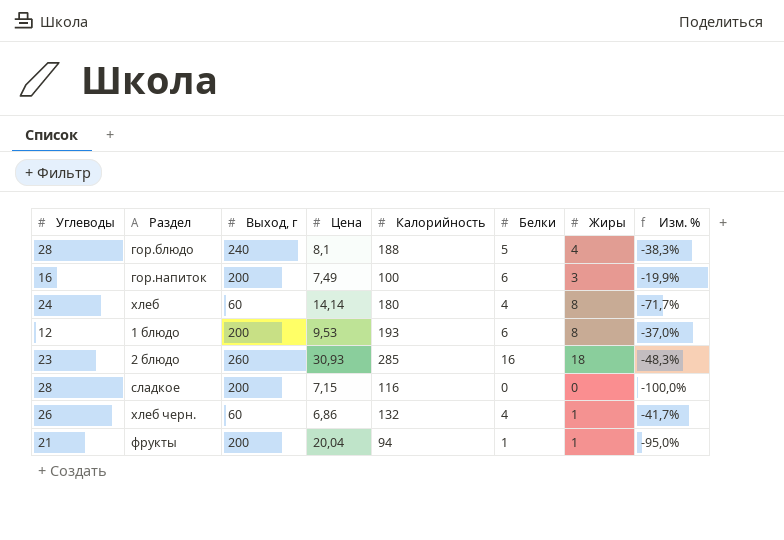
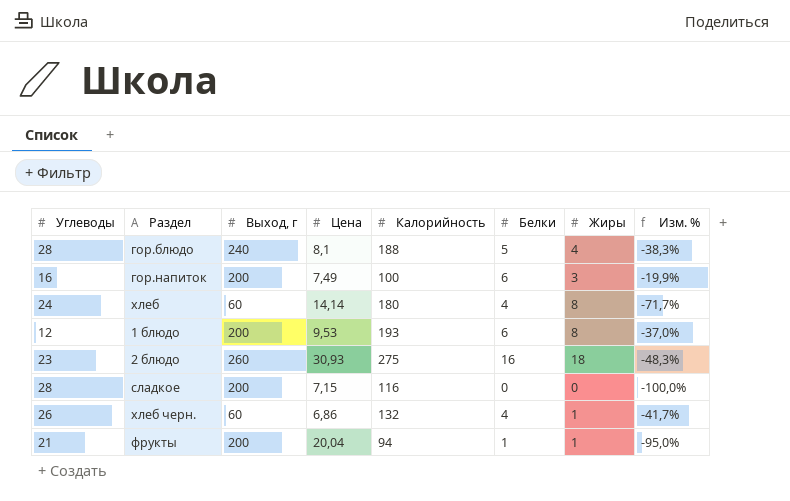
2 блюдо | Калорийность: 285 -> 275

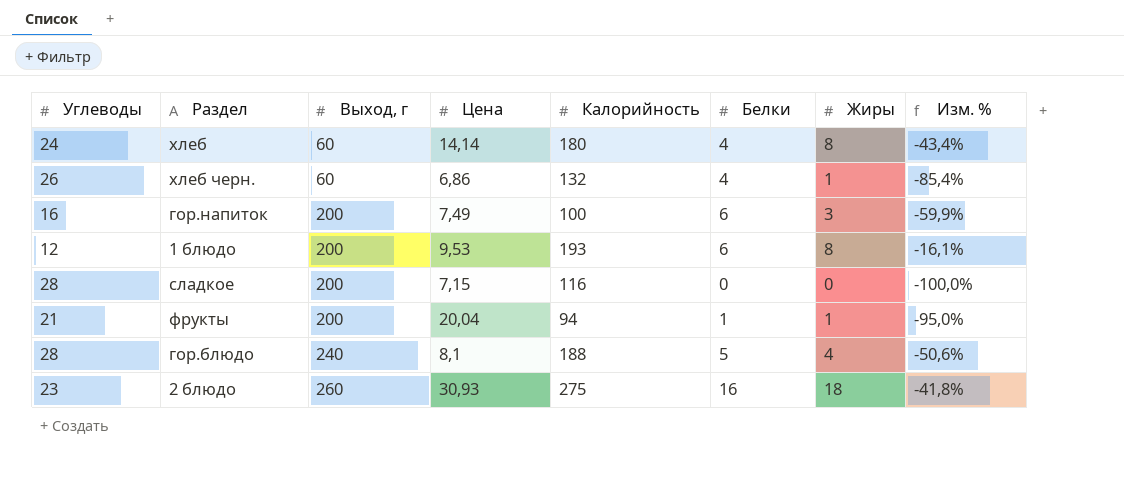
row order: none -> Выход, г ascending
column Изм. % | formula: ([Белки] - [Цена]) / [Цена] -> ([Жиры] - [Цена]) / [Цена]

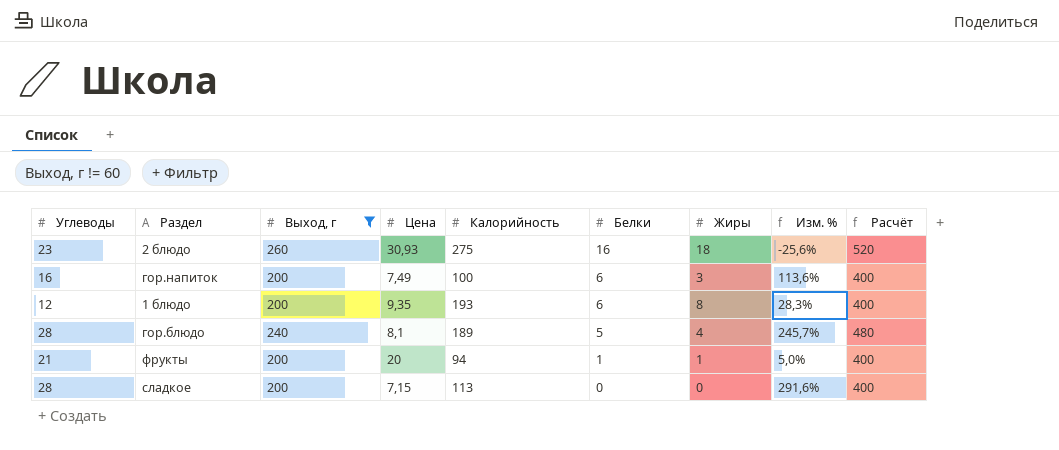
filter: none -> Выход, г != 60
row order: Выход, г ascending -> Белки descending
column Изм. % | formula: ([Жиры] - [Цена]) / [Цена] -> ([Углеводы] - [Цена]) / [Цена]
column Расчёт | formula: none -> [Выход, г] * 2
1 блюдо | Цена: 9,53 -> 9,35
гор.блюдо | Калорийность: 188 -> 189
фрукты | Цена: 20,04 -> 20
сладкое | Калорийность: 116 -> 113

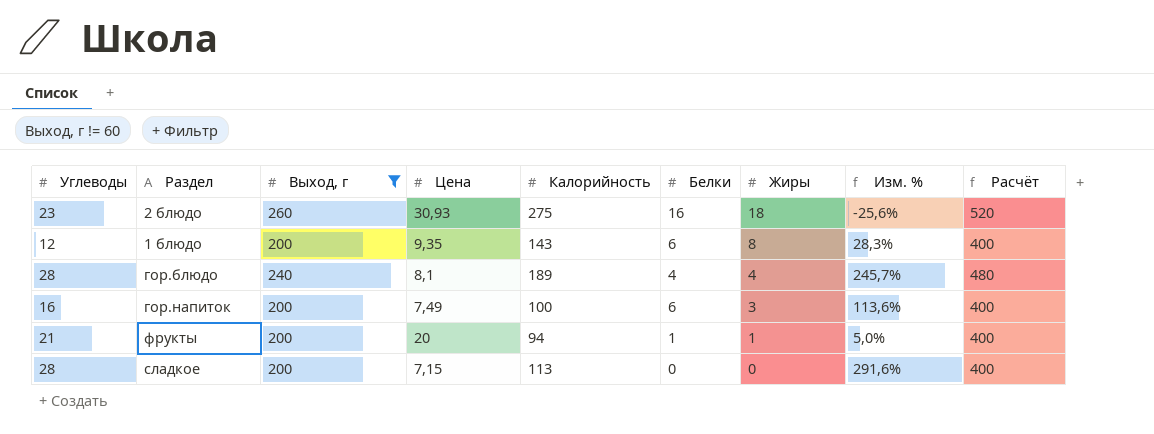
row order: Белки descending -> Жиры descending
1 блюдо | Калорийность: 193 -> 143
гор.блюдо | Белки: 5 -> 4

